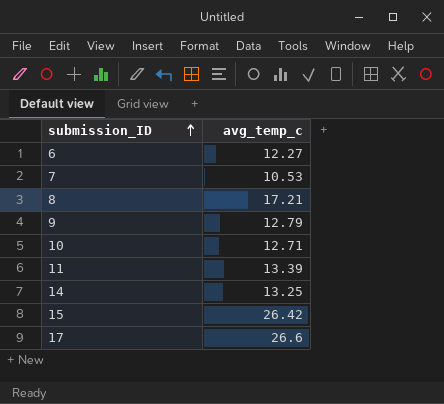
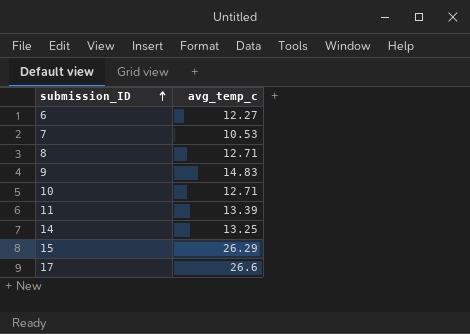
8 | avg_temp_c: 17.21 -> 12.71
9 | avg_temp_c: 12.79 -> 14.83
15 | avg_temp_c: 26.42 -> 26.29

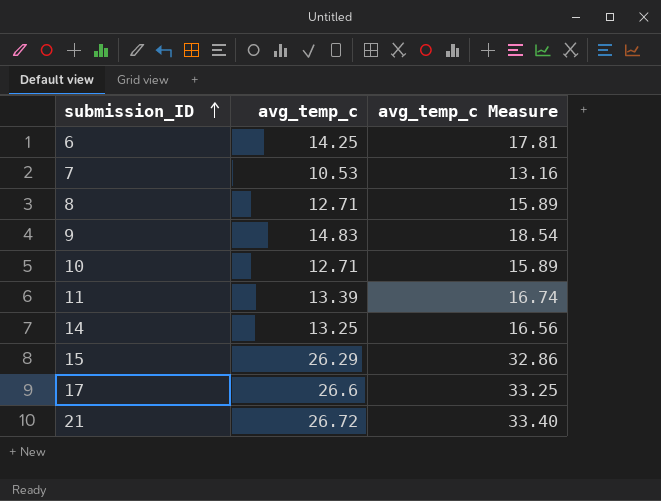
column avg_temp_c Measure | formula: none -> [avg_temp_c] * 1.25
6 | avg_temp_c: 12.27 -> 14.25
row 21: none -> 26.72 | 33.40

